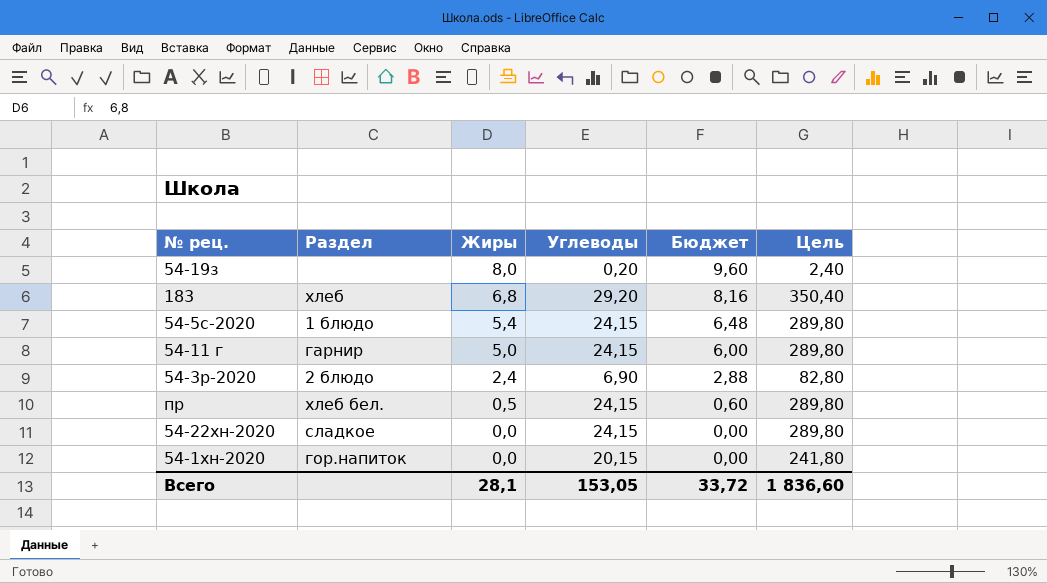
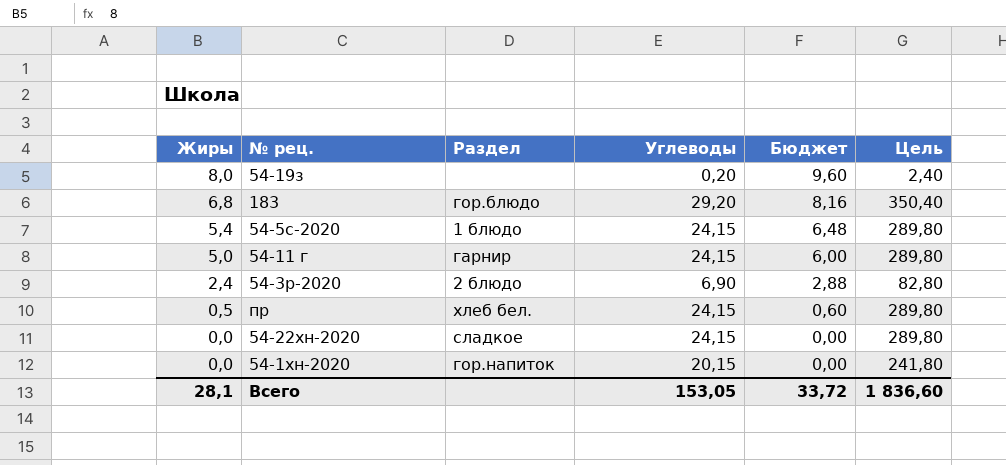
column Жиры | position: 3 -> 1
183 | Раздел: хлеб -> гор.блюдо

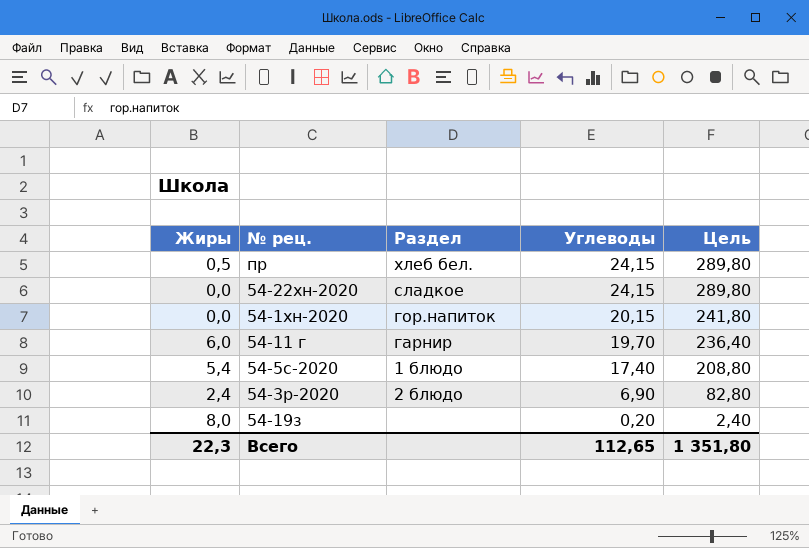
row order: Жиры descending -> Углеводы descending
column Бюджет | formula: [Жиры] * 1,2 -> none
row 183: 6,8 | гор.блюдо | 29,20 | 8,16 | 350,40 -> none
54-11 г | Жиры: 5,0 -> 6,0
54-11 г | Углеводы: 24,15 -> 19,70
54-11 г | Цель: 289,80 -> 236,40
54-5с-2020 | Углеводы: 24,15 -> 17,40
54-5с-2020 | Цель: 289,80 -> 208,80
Всего | Жиры: 28,1 -> 22,3
Всего | Углеводы: 153,05 -> 112,65
Всего | Цель: 1 836,60 -> 1 351,80

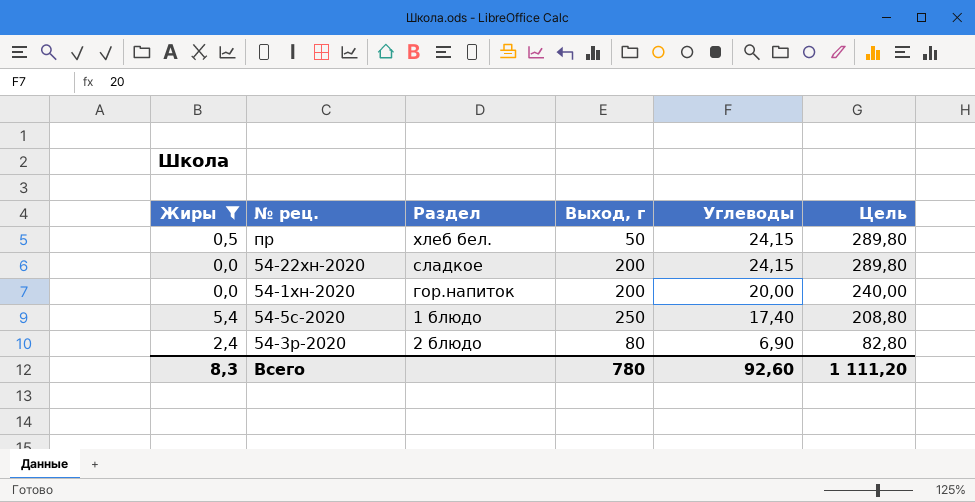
filter: none -> Жиры <= 5,4
column Выход, г | position: none -> 4
54-1хн-2020 | Углеводы: 20,15 -> 20,00
54-1хн-2020 | Цель: 241,80 -> 240,00
Всего | Жиры: 22,3 -> 8,3
Всего | Углеводы: 112,65 -> 92,60
Всего | Цель: 1 351,80 -> 1 111,20

